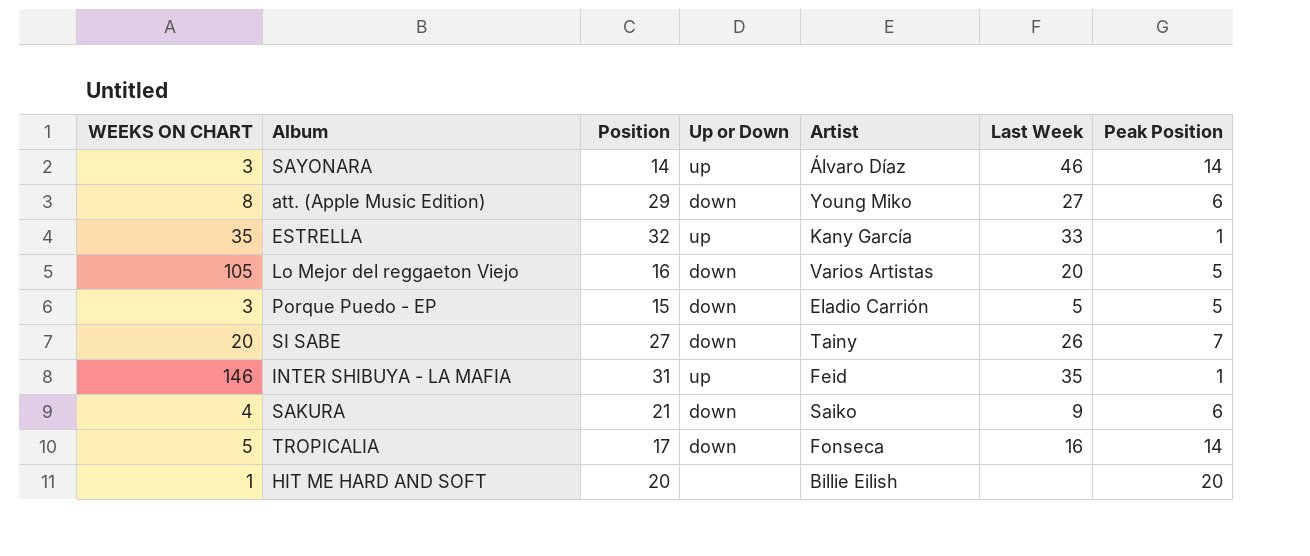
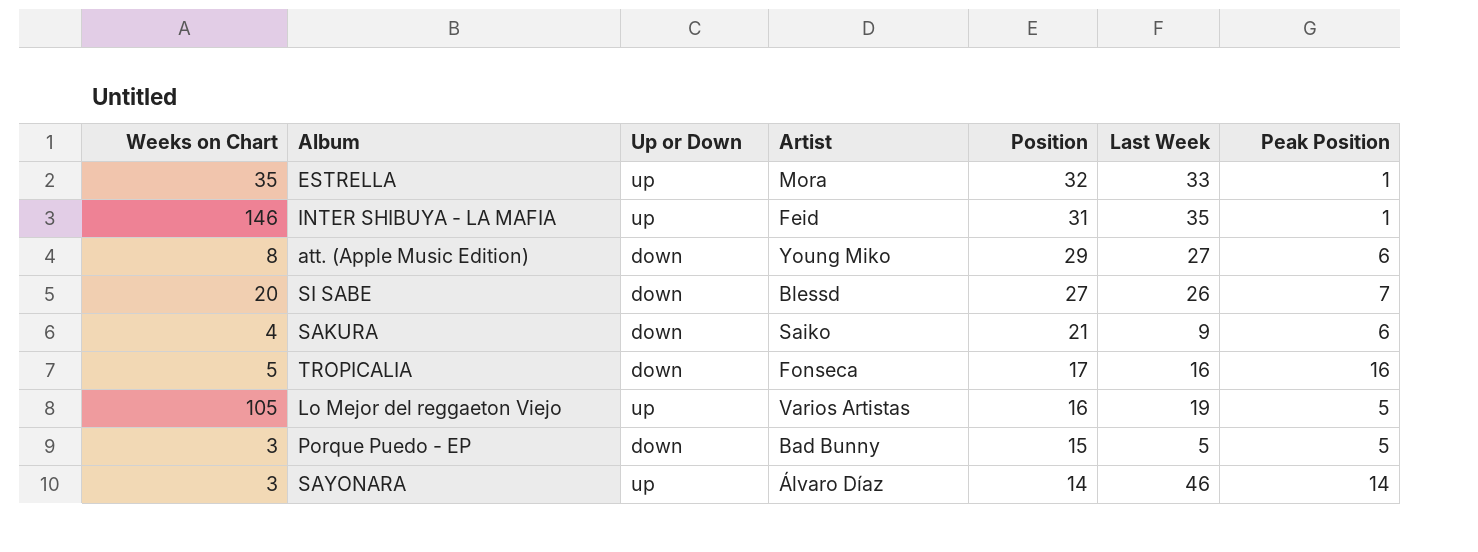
row order: none -> Position descending
column name: WEEKS ON CHART -> Weeks on Chart
column Position | position: 3 -> 5
row HIT ME HARD AND SOFT: 1 | 20 | none | Billie Eilish | none | 20 -> none
ESTRELLA | Artist: Kany García -> Mora
SI SABE | Artist: Tainy -> Blessd
TROPICALIA | Peak Position: 14 -> 16
Lo Mejor del reggaeton Viejo | Up or Down: down -> up
Lo Mejor del reggaeton Viejo | Last Week: 20 -> 19
Porque Puedo - EP | Artist: Eladio Carrión -> Bad Bunny

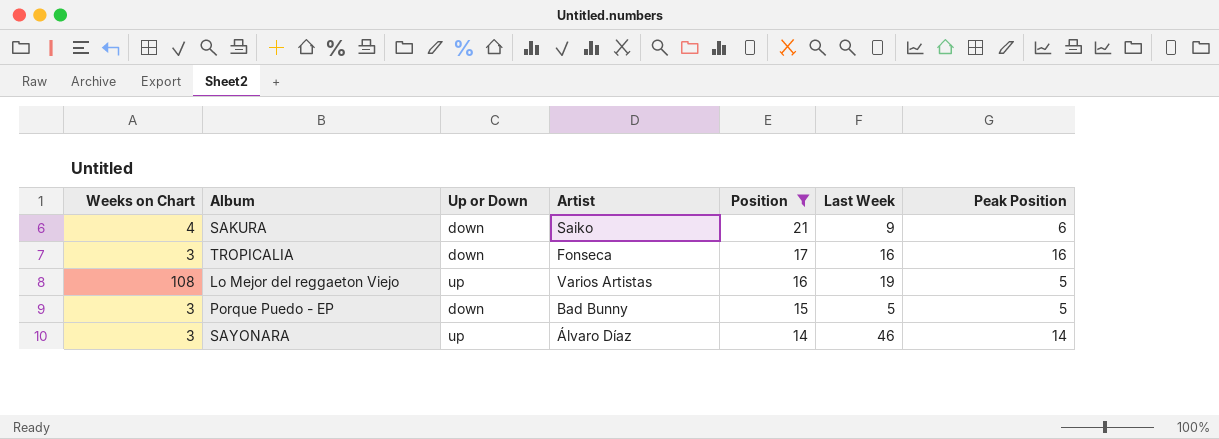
filter: none -> Position <= 21
TROPICALIA | Weeks on Chart: 5 -> 3
Lo Mejor del reggaeton Viejo | Weeks on Chart: 105 -> 108

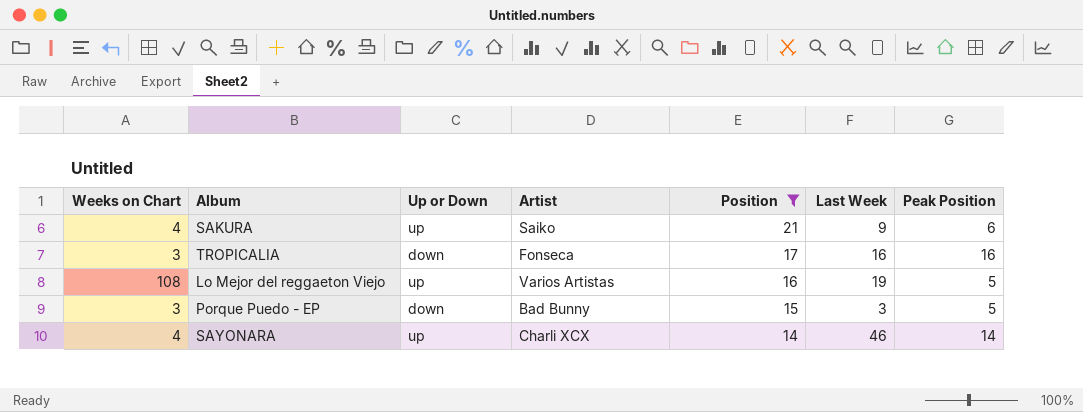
SAKURA | Up or Down: down -> up
Porque Puedo - EP | Last Week: 5 -> 3
SAYONARA | Weeks on Chart: 3 -> 4
SAYONARA | Artist: Álvaro Díaz -> Charli XCX

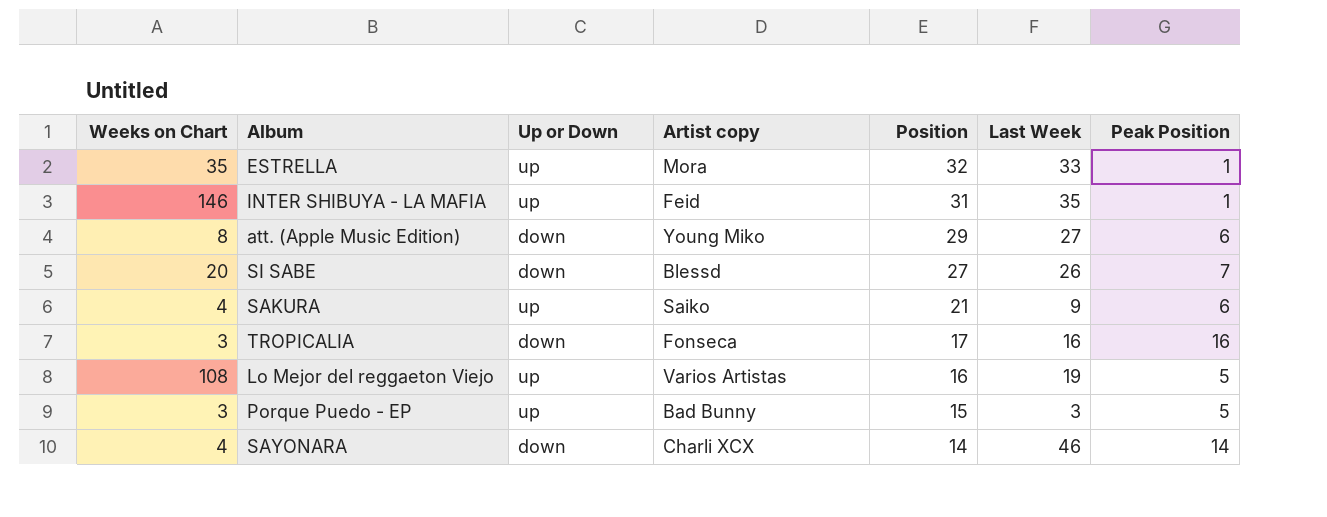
filter: Position <= 21 -> none
column name: Artist -> Artist copy
Porque Puedo - EP | Up or Down: down -> up
SAYONARA | Up or Down: up -> down

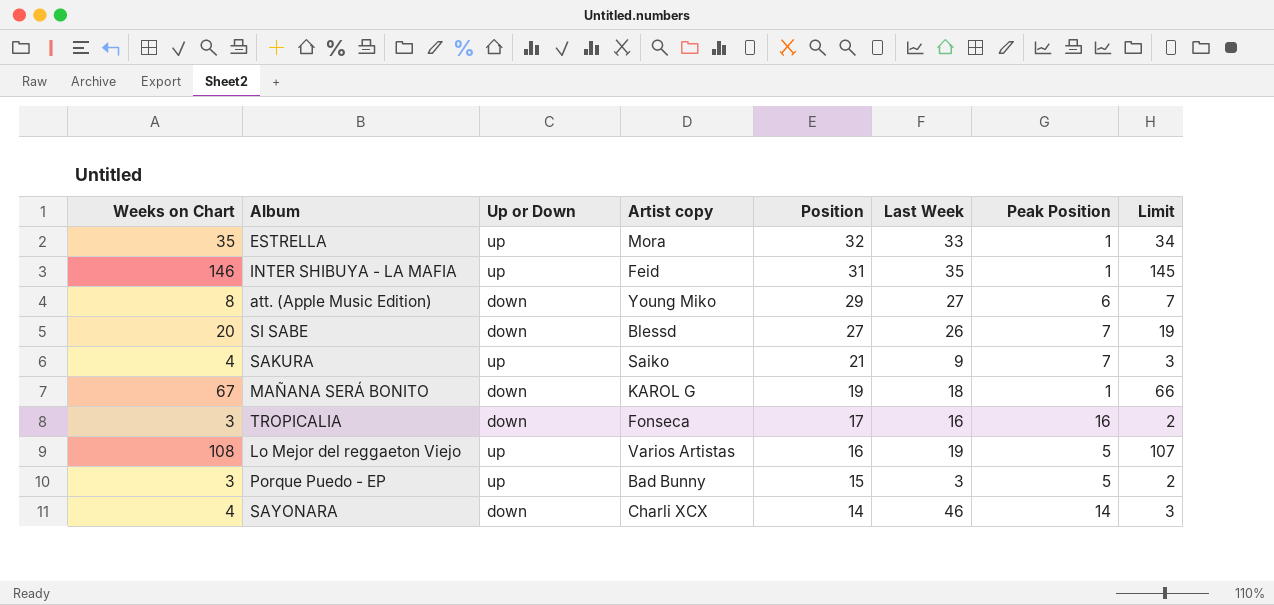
column Limit | formula: none -> [Weeks on Chart] - 1
SAKURA | Peak Position: 6 -> 7
row MAÑANA SERÁ BONITO: none -> 67 | down | KAROL G | 19 | 18 | 1 | 66

